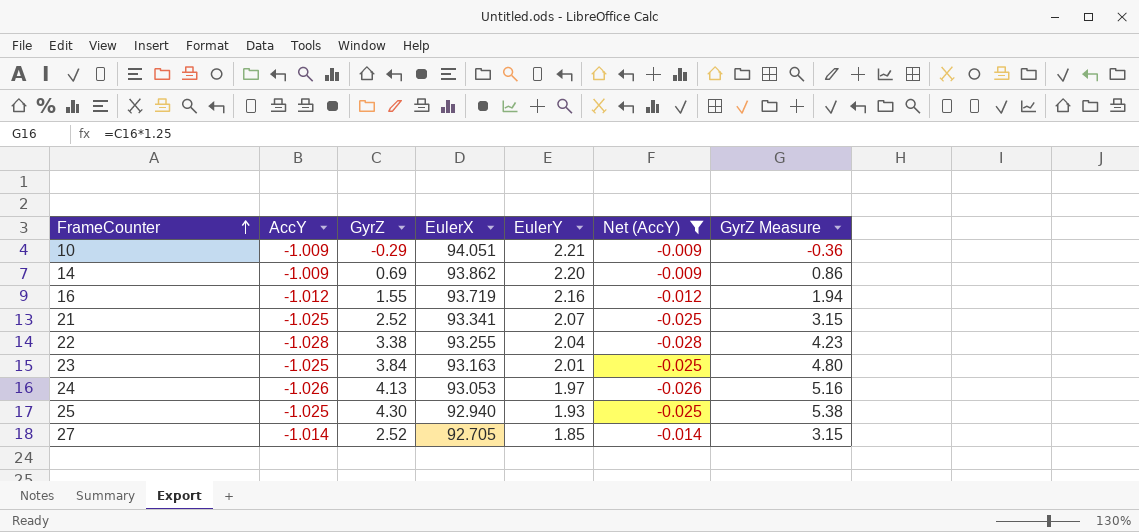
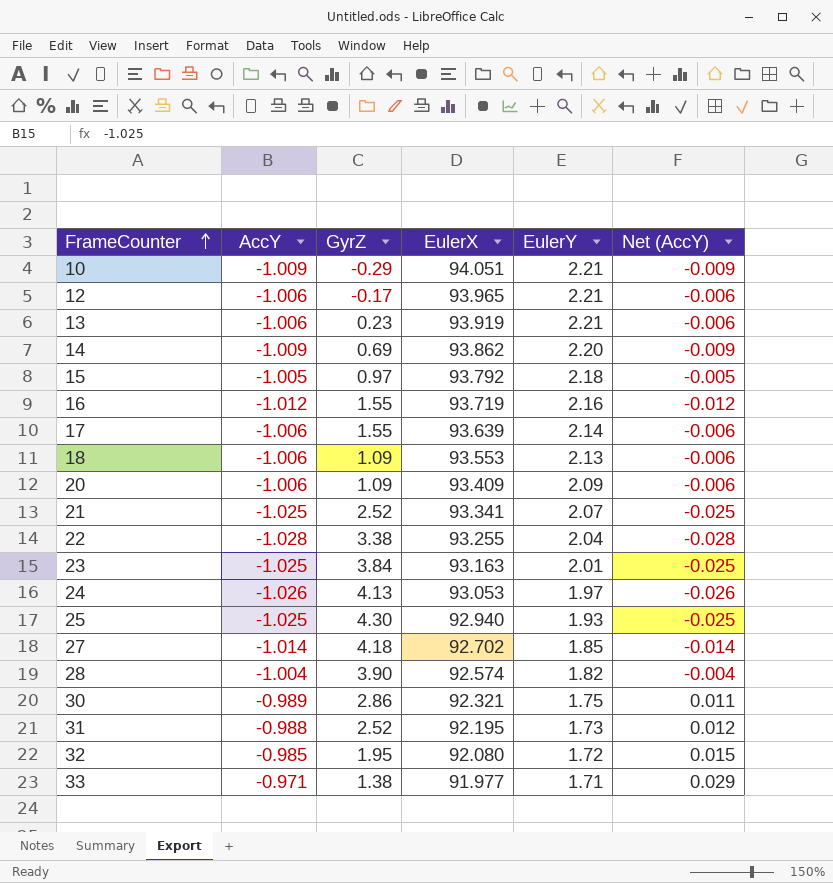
filter: Net (AccY) <= -0.009 -> none
column GyrZ Measure | formula: [GyrZ] * 1.25 -> none
27 | GyrZ: 2.52 -> 4.18
27 | EulerX: 92.705 -> 92.702

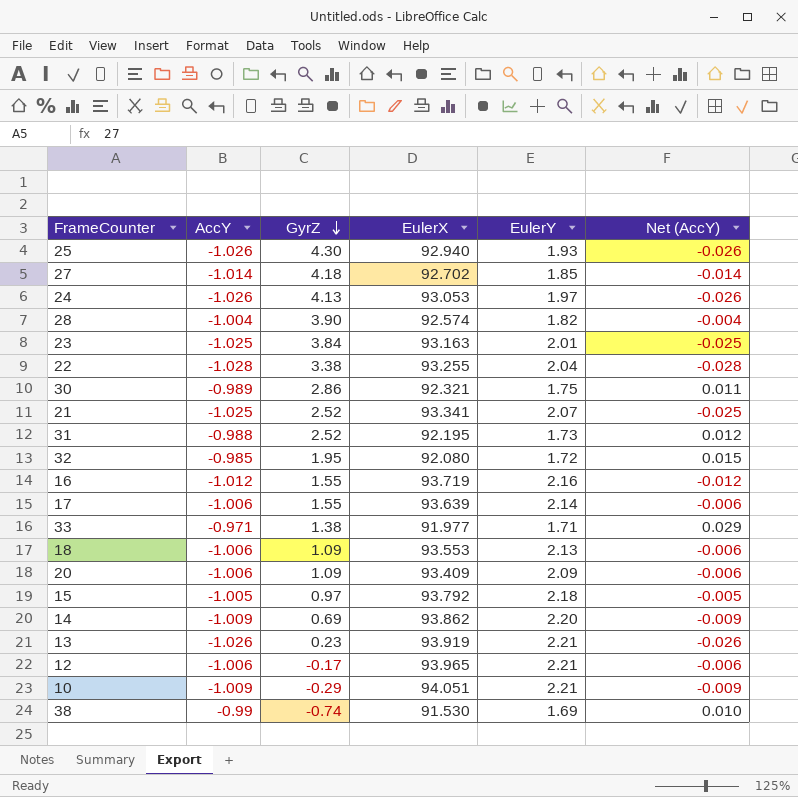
row order: FrameCounter ascending -> GyrZ descending
25 | AccY: -1.025 -> -1.026
25 | Net (AccY): -0.025 -> -0.026
13 | AccY: -1.006 -> -1.026
13 | Net (AccY): -0.006 -> -0.026
row 38: none -> -0.99 | -0.74 | 91.530 | 1.69 | 0.010

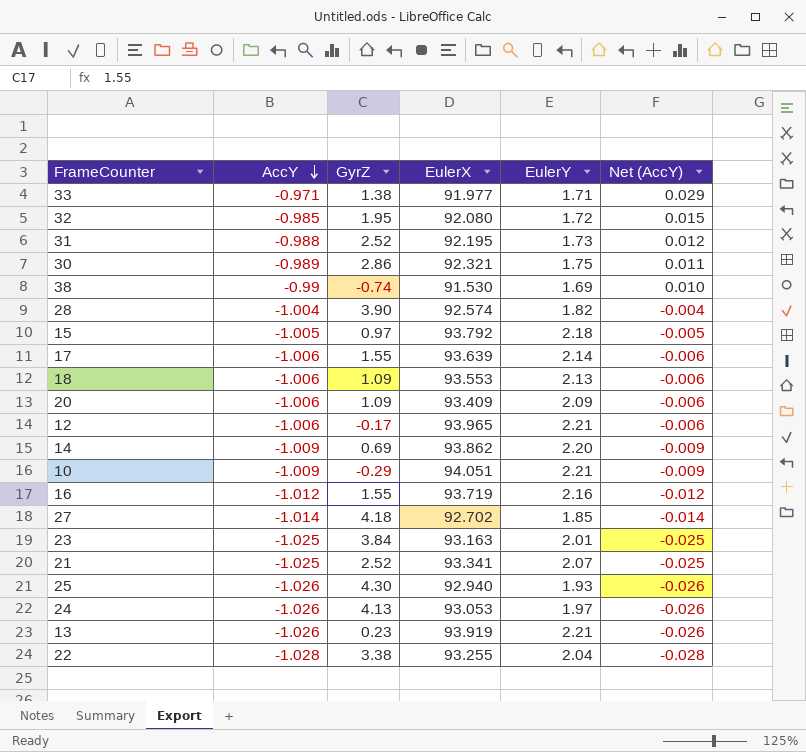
row order: GyrZ descending -> AccY descending

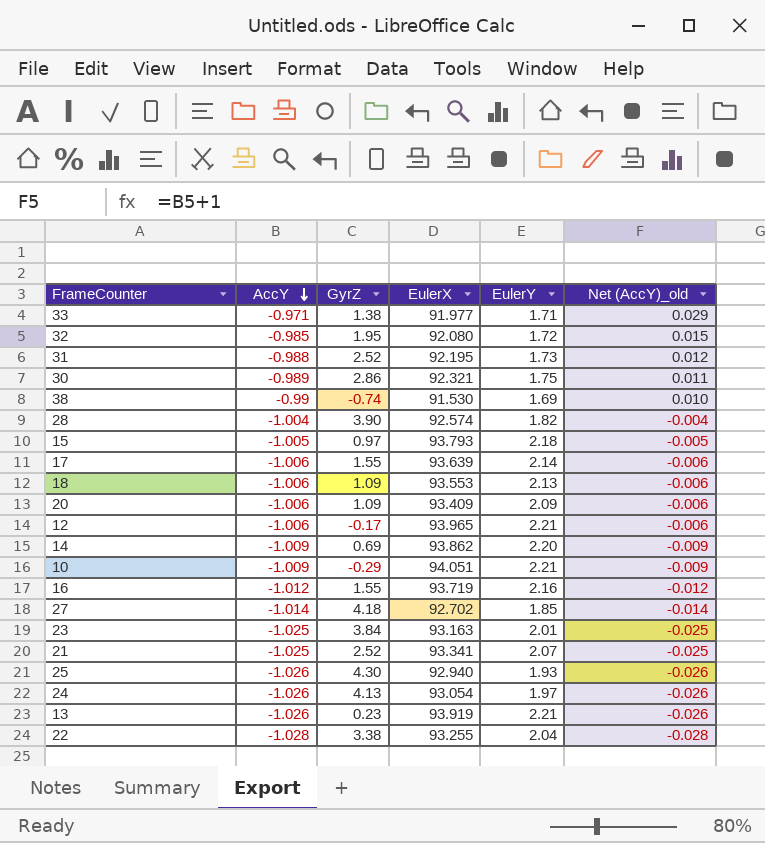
column name: Net (AccY) -> Net (AccY)_old
15 | EulerX: 93.792 -> 93.793
24 | EulerX: 93.053 -> 93.054

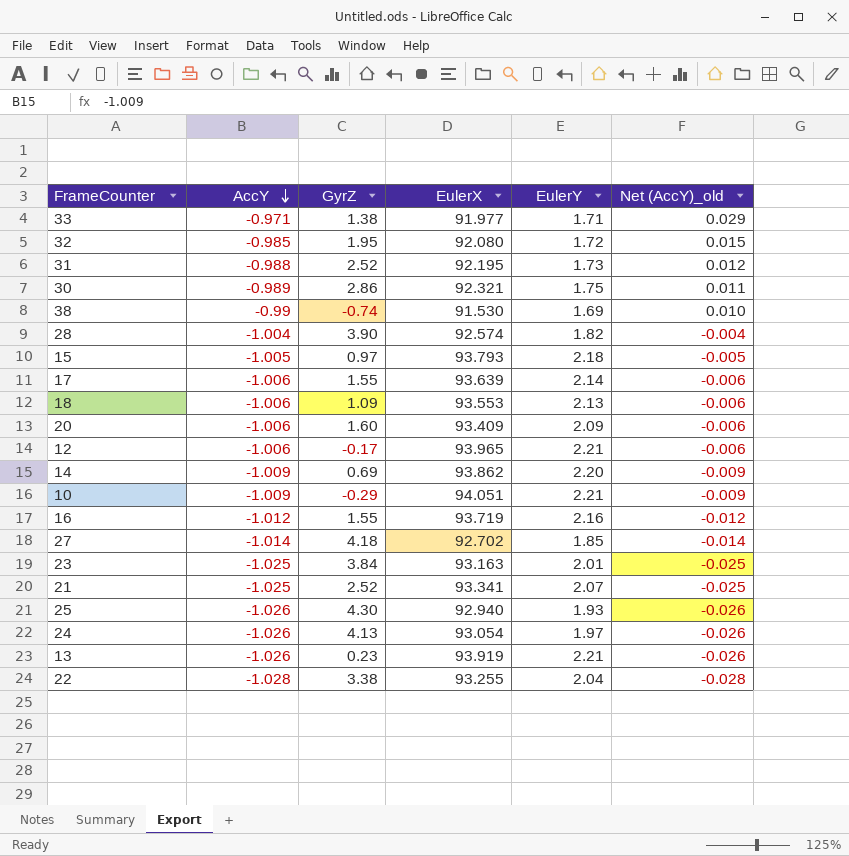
20 | GyrZ: 1.09 -> 1.60

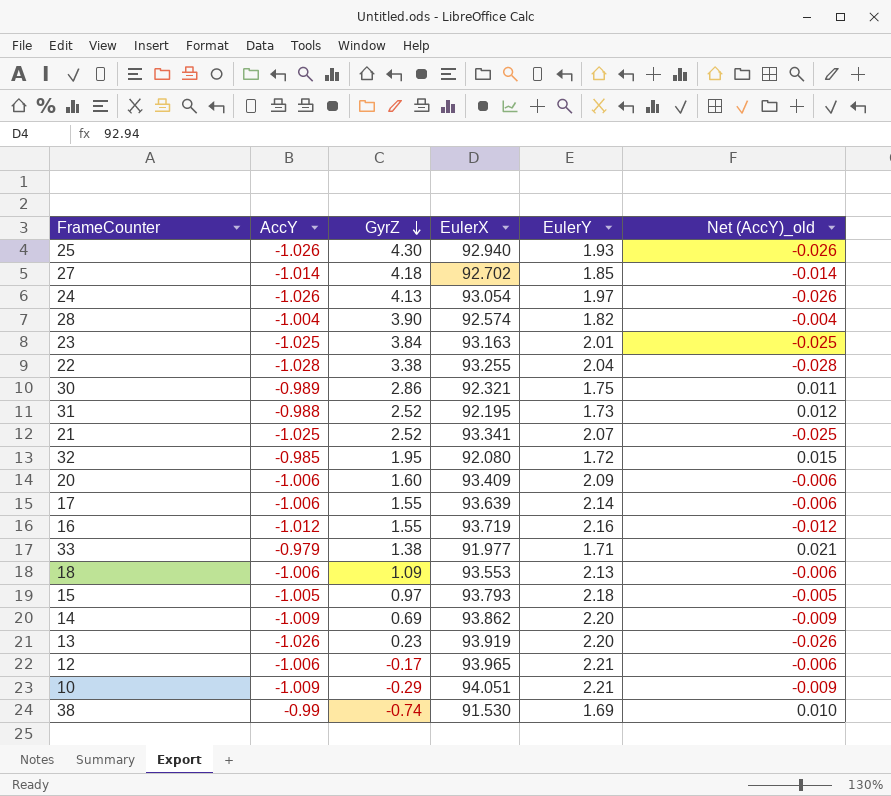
row order: AccY descending -> GyrZ descending
33 | AccY: -0.971 -> -0.979
33 | Net (AccY)_old: 0.029 -> 0.021
13 | EulerY: 2.21 -> 2.20

